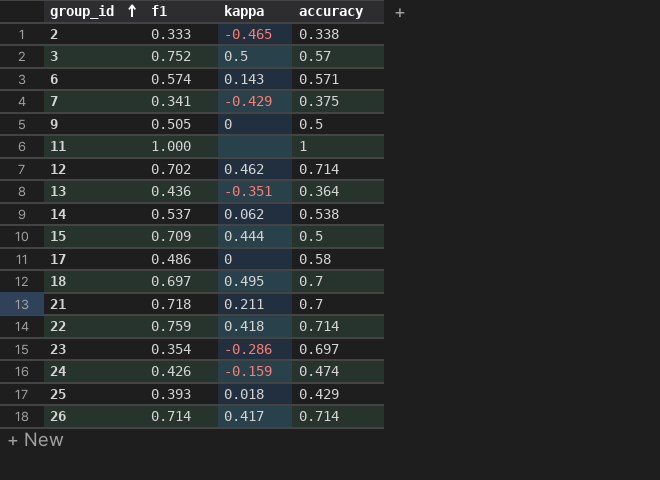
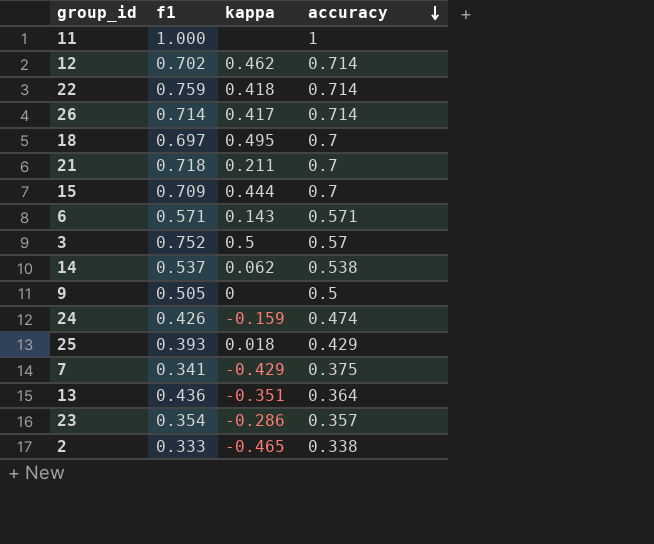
row order: group_id ascending -> accuracy descending
row 17: 0.486 | 0 | 0.58 -> none
15 | accuracy: 0.5 -> 0.7
6 | f1: 0.574 -> 0.571
23 | accuracy: 0.697 -> 0.357

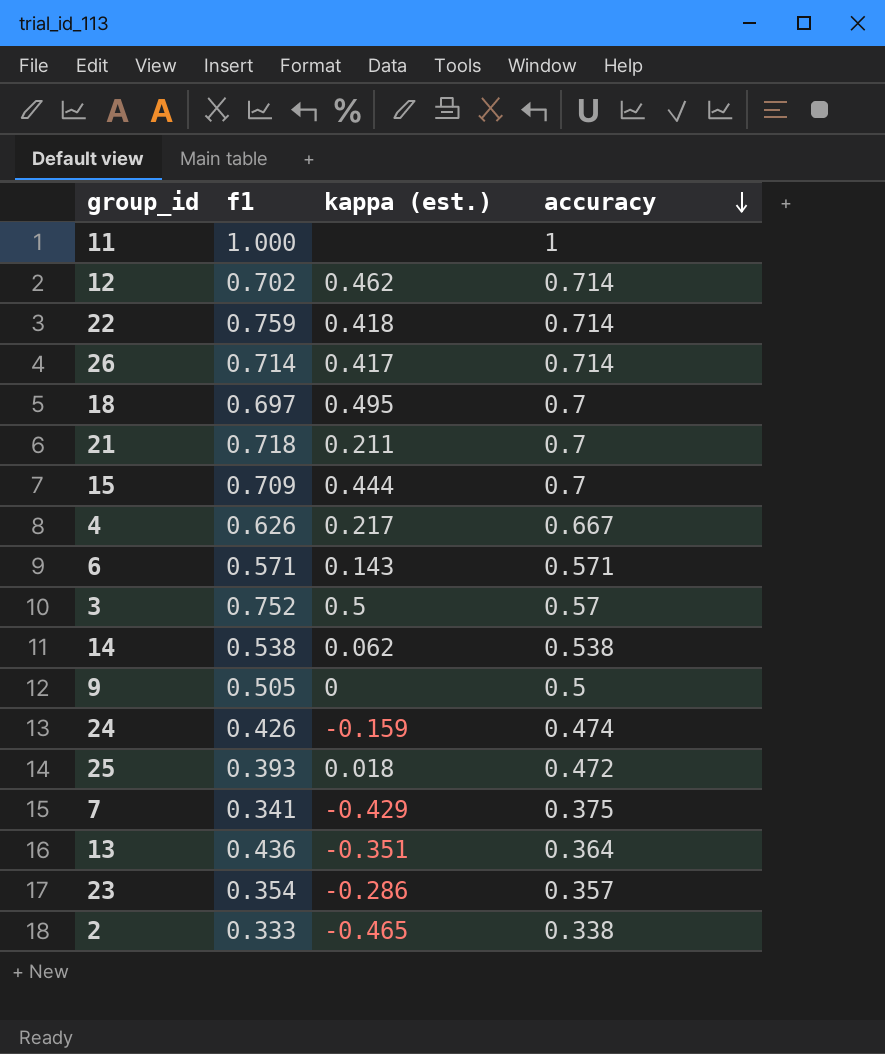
column name: kappa -> kappa (est.)
row 4: none -> 0.626 | 0.217 | 0.667
14 | f1: 0.537 -> 0.538
25 | accuracy: 0.429 -> 0.472

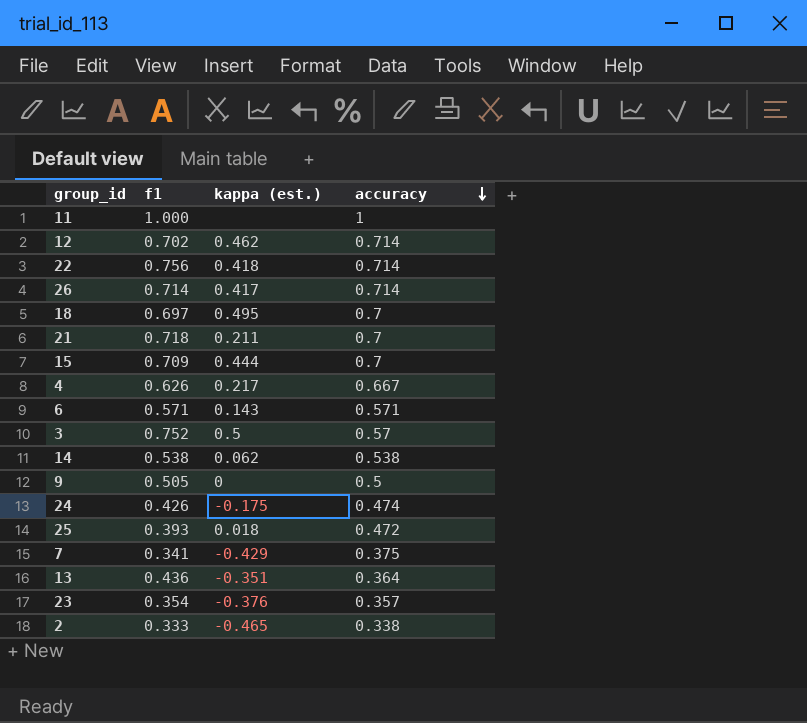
22 | f1: 0.759 -> 0.756
24 | kappa (est.): -0.159 -> -0.175
23 | kappa (est.): -0.286 -> -0.376

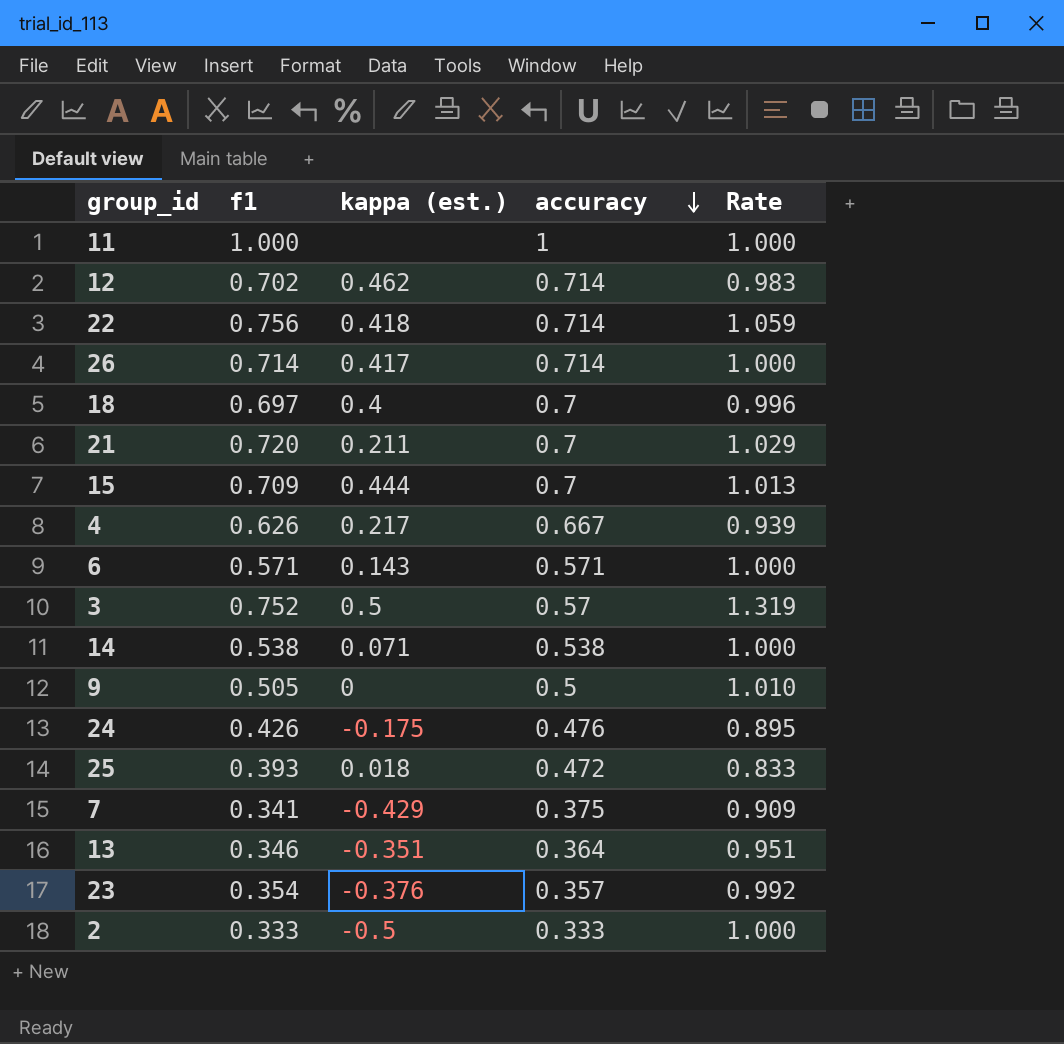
column Rate | formula: none -> [f1] / [accuracy]
18 | kappa (est.): 0.495 -> 0.4
21 | f1: 0.718 -> 0.720
14 | kappa (est.): 0.062 -> 0.071
24 | accuracy: 0.474 -> 0.476
13 | f1: 0.436 -> 0.346
2 | kappa (est.): -0.465 -> -0.5
2 | accuracy: 0.338 -> 0.333

